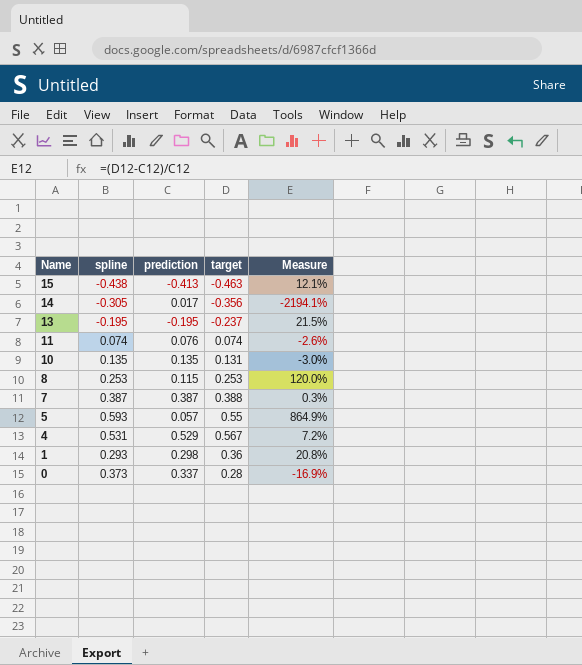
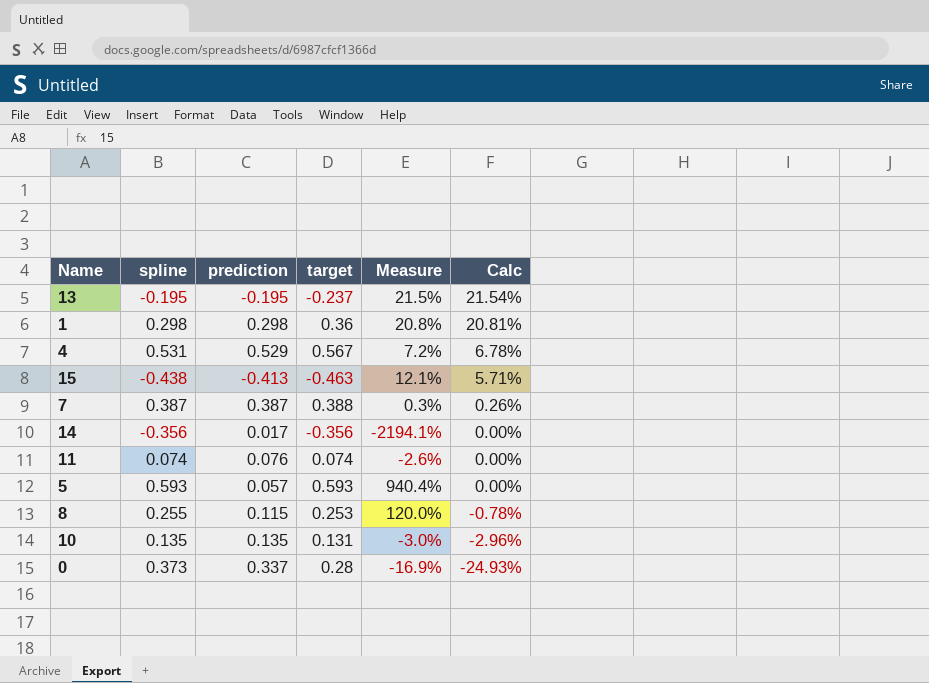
row order: Name descending -> Calc descending
column Calc | formula: none -> ([target] - [spline]) / [spline]
1 | spline: 0.293 -> 0.298
14 | spline: -0.305 -> -0.356
5 | target: 0.55 -> 0.593
5 | Measure: 864.9% -> 940.4%
8 | spline: 0.253 -> 0.255

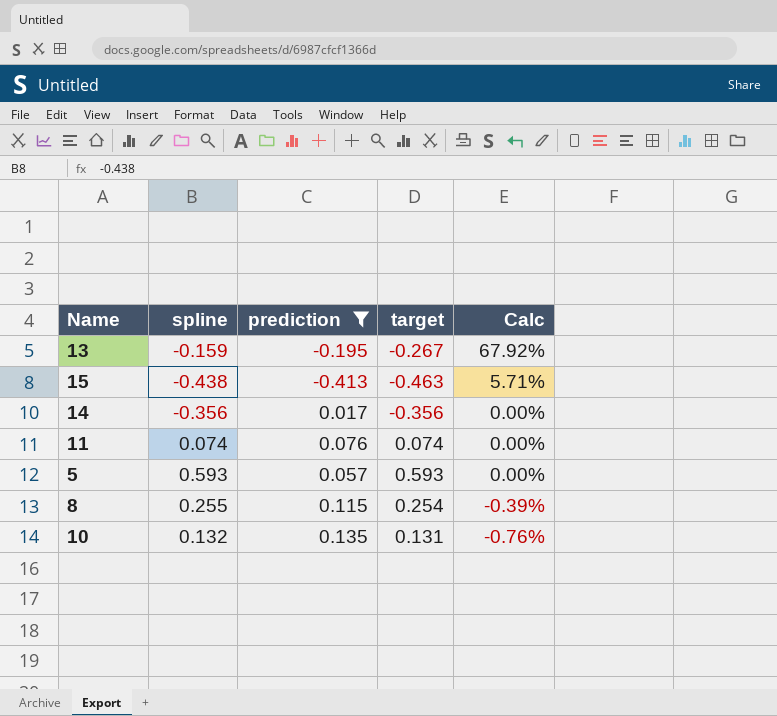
filter: none -> prediction <= 0.135
column Measure | formula: ([target] - [prediction]) / [prediction] -> none
13 | spline: -0.195 -> -0.159
13 | target: -0.237 -> -0.267
13 | Calc: 21.54% -> 67.92%
8 | target: 0.253 -> 0.254
8 | Calc: -0.78% -> -0.39%
10 | spline: 0.135 -> 0.132
10 | Calc: -2.96% -> -0.76%

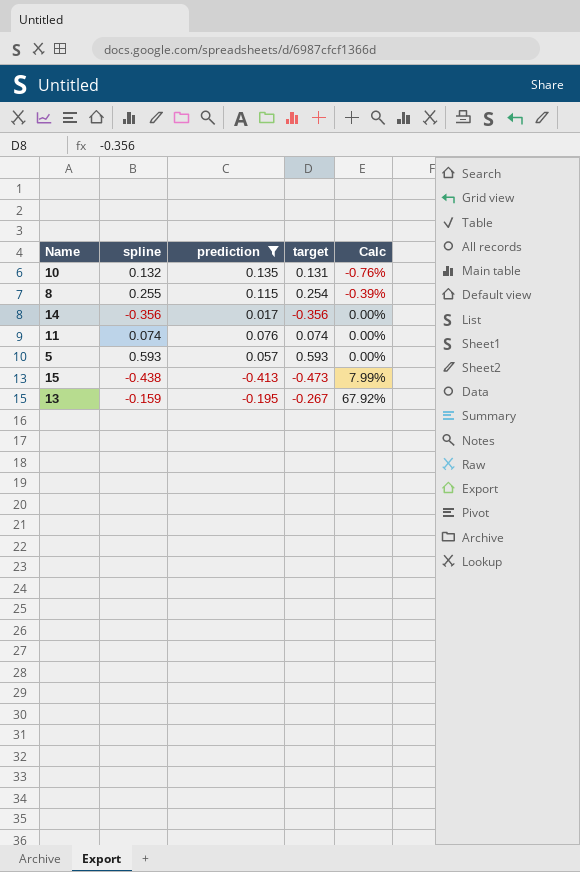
row order: Calc descending -> Calc ascending
15 | target: -0.463 -> -0.473
15 | Calc: 5.71% -> 7.99%

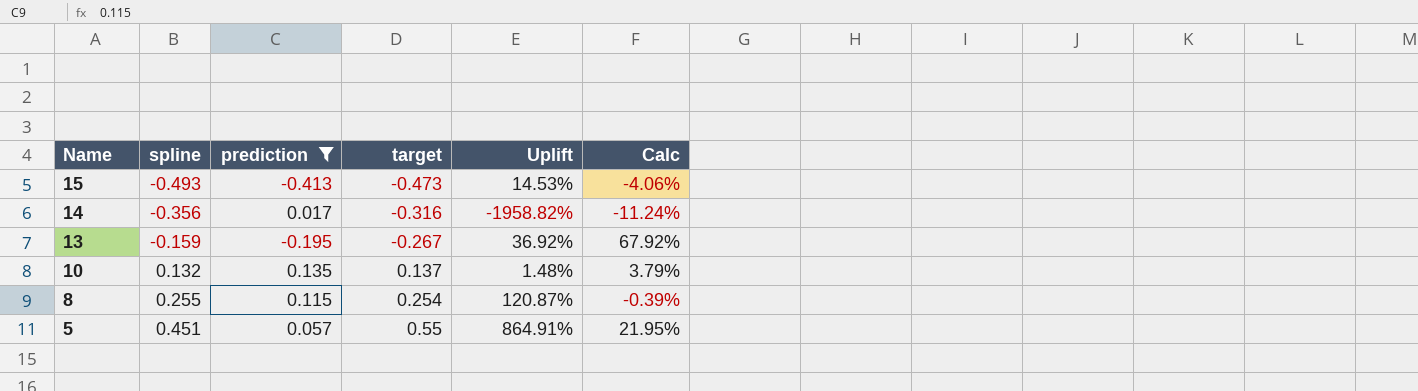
row order: Calc ascending -> Name descending
column Uplift | formula: none -> ([target] - [prediction]) / [prediction]
row 11: 0.074 | 0.076 | 0.074 | 0.00% -> none
15 | spline: -0.438 -> -0.493
15 | Calc: 7.99% -> -4.06%
14 | target: -0.356 -> -0.316
14 | Calc: 0.00% -> -11.24%
10 | target: 0.131 -> 0.137
10 | Calc: -0.76% -> 3.79%
5 | spline: 0.593 -> 0.451
5 | target: 0.593 -> 0.55
5 | Calc: 0.00% -> 21.95%

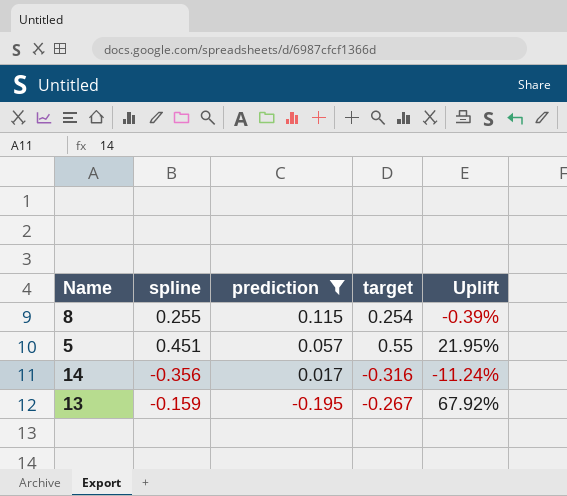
row order: Name descending -> prediction descending
column Calc | formula: ([target] - [spline]) / [spline] -> none
column Uplift | formula: ([target] - [prediction]) / [prediction] -> ([target] - [spline]) / [spline]
row 15: -0.493 | -0.413 | -0.473 | 14.53% | -4.06% -> none
row 10: 0.132 | 0.135 | 0.137 | 1.48% | 3.79% -> none

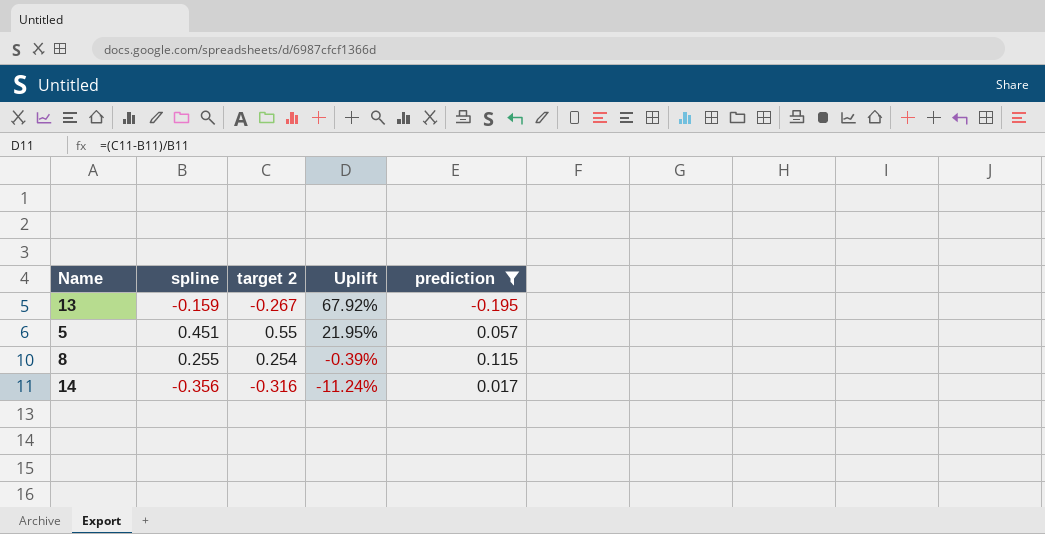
row order: prediction descending -> Uplift descending
column name: target -> target 2
column prediction | position: 3 -> 5

